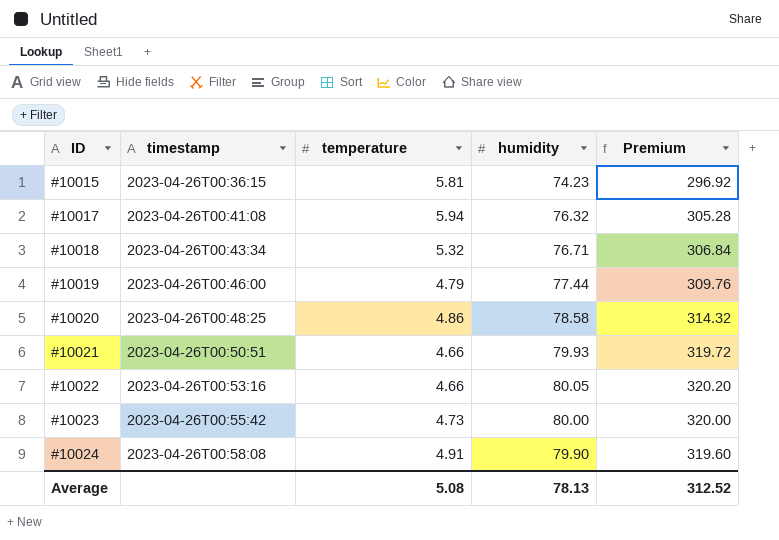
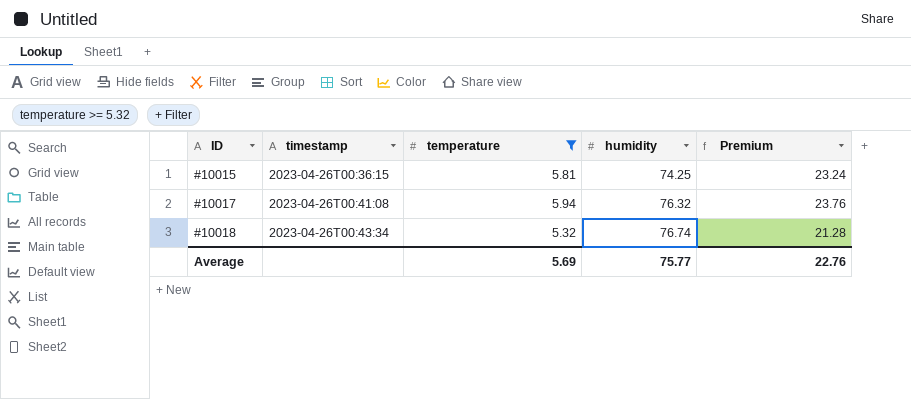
filter: none -> temperature >= 5.32
column Premium | formula: [humidity] * 4 -> [temperature] * 4
#10015 | humidity: 74.23 -> 74.25
#10018 | humidity: 76.71 -> 76.74
Average | temperature: 5.08 -> 5.69
Average | humidity: 78.13 -> 75.77
Average | Premium: 312.52 -> 22.76

